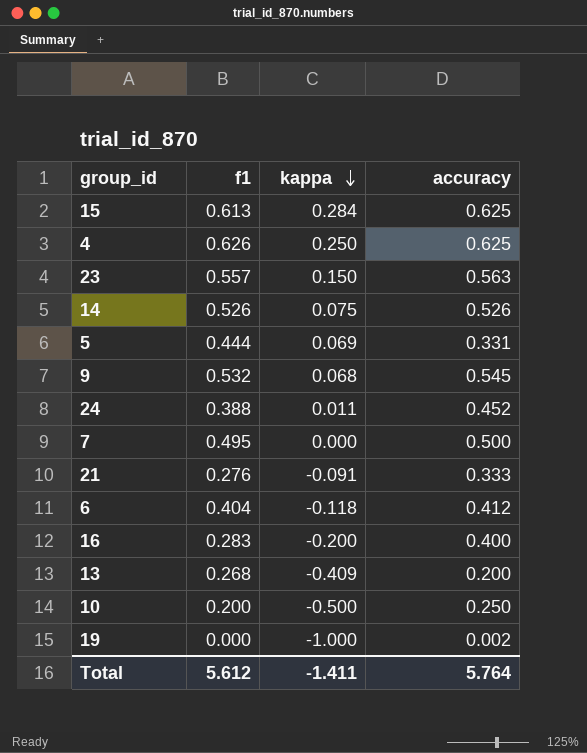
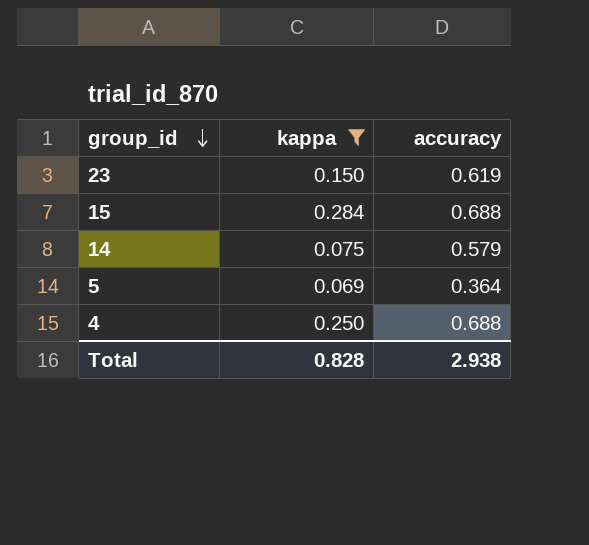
filter: none -> kappa >= 0.069
row order: kappa descending -> group_id descending
column f1 | position: 2 -> none
23 | accuracy: 0.563 -> 0.619
15 | accuracy: 0.625 -> 0.688
14 | accuracy: 0.526 -> 0.579
5 | accuracy: 0.331 -> 0.364
4 | accuracy: 0.625 -> 0.688
Total | kappa: -1.411 -> 0.828
Total | accuracy: 5.764 -> 2.938

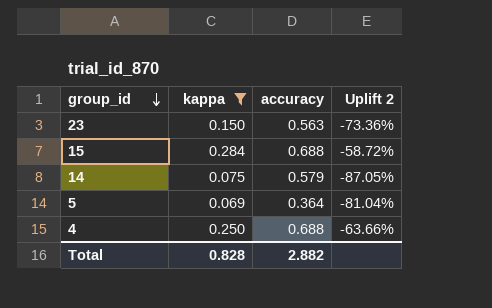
column Uplift 2 | formula: none -> ([kappa] - [accuracy]) / [accuracy]
23 | accuracy: 0.619 -> 0.563
Total | accuracy: 2.938 -> 2.882

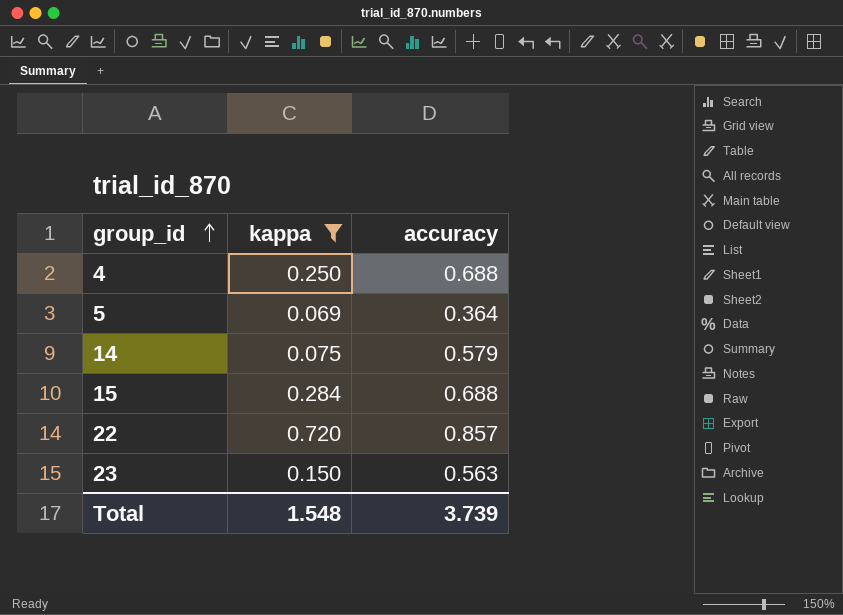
row order: group_id descending -> group_id ascending
column Uplift 2 | formula: ([kappa] - [accuracy]) / [accuracy] -> none
row 22: none -> 0.720 | 0.857
Total | kappa: 0.828 -> 1.548
Total | accuracy: 2.882 -> 3.739

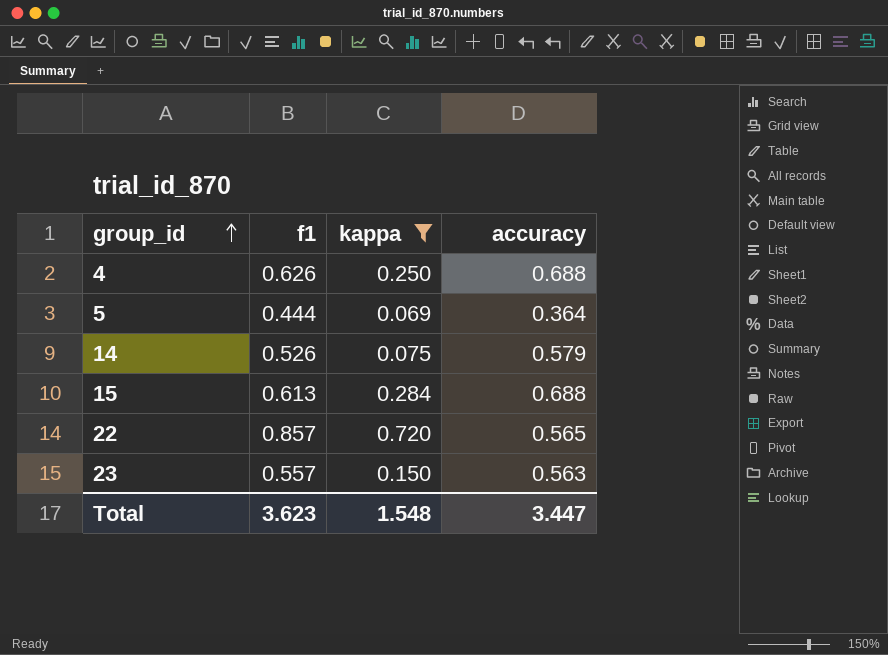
column f1 | position: none -> 2
22 | accuracy: 0.857 -> 0.565
Total | accuracy: 3.739 -> 3.447

